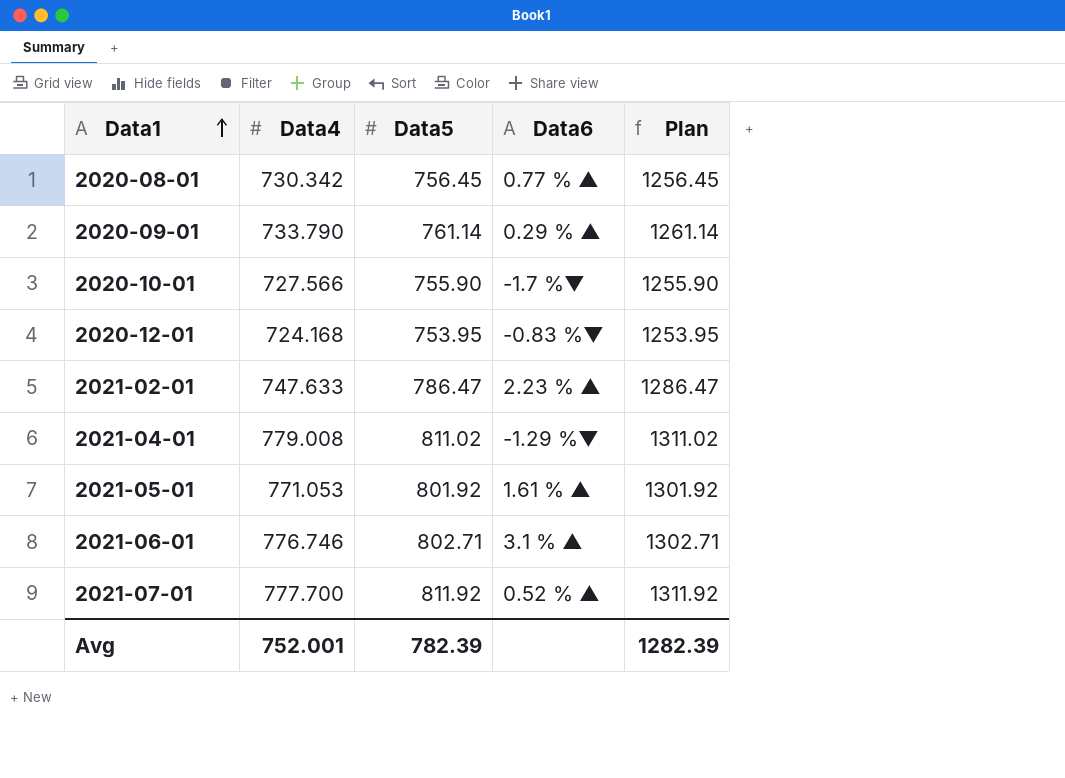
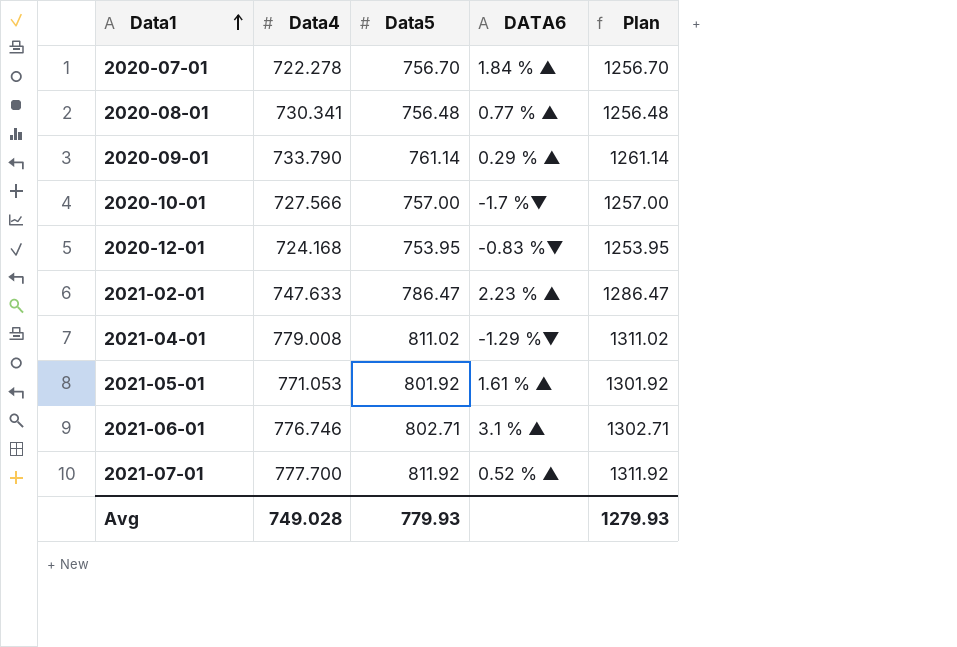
column name: Data6 -> DATA6
row 2020-07-01: none -> 722.278 | 756.70 | 1.84 % ▲ | 1256.70
2020-08-01 | Data4: 730.342 -> 730.341
2020-08-01 | Data5: 756.45 -> 756.48
2020-08-01 | Plan: 1256.45 -> 1256.48
2020-10-01 | Data5: 755.90 -> 757.00
2020-10-01 | Plan: 1255.90 -> 1257.00
Avg | Data4: 752.001 -> 749.028
Avg | Data5: 782.39 -> 779.93
Avg | Plan: 1282.39 -> 1279.93

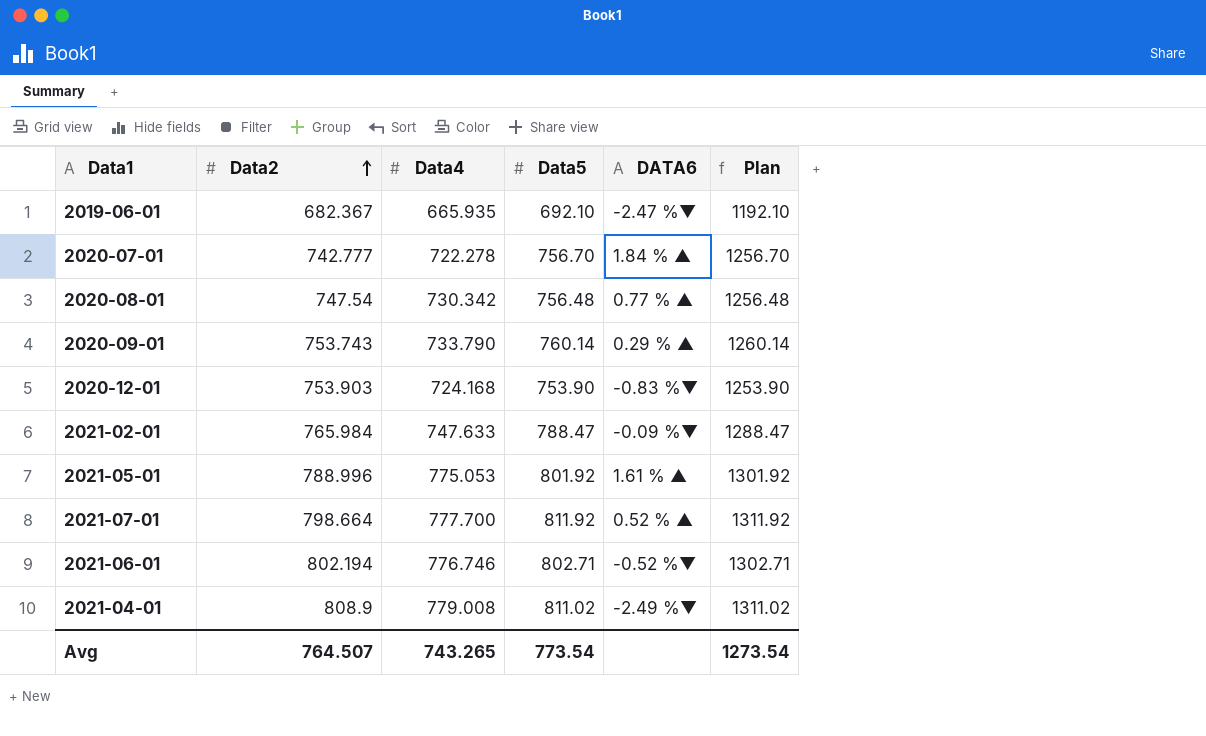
row order: Data1 ascending -> Data2 ascending
column Data2 | position: none -> 2
row 2020-10-01: 727.566 | 757.00 | -1.7 %▼ | 1257.00 -> none
row 2019-06-01: none -> 682.367 | 665.935 | 692.10 | -2.47 %▼ | 1192.10
2020-08-01 | Data4: 730.341 -> 730.342
2020-09-01 | Data5: 761.14 -> 760.14
2020-09-01 | Plan: 1261.14 -> 1260.14
2020-12-01 | Data5: 753.95 -> 753.90
2020-12-01 | Plan: 1253.95 -> 1253.90
2021-02-01 | Data5: 786.47 -> 788.47
2021-02-01 | DATA6: 2.23 % ▲ -> -0.09 %▼
2021-02-01 | Plan: 1286.47 -> 1288.47
2021-05-01 | Data4: 771.053 -> 775.053
2021-06-01 | DATA6: 3.1 % ▲ -> -0.52 %▼
2021-04-01 | DATA6: -1.29 %▼ -> -2.49 %▼
Avg | Data4: 749.028 -> 743.265
Avg | Data5: 779.93 -> 773.54
Avg | Plan: 1279.93 -> 1273.54

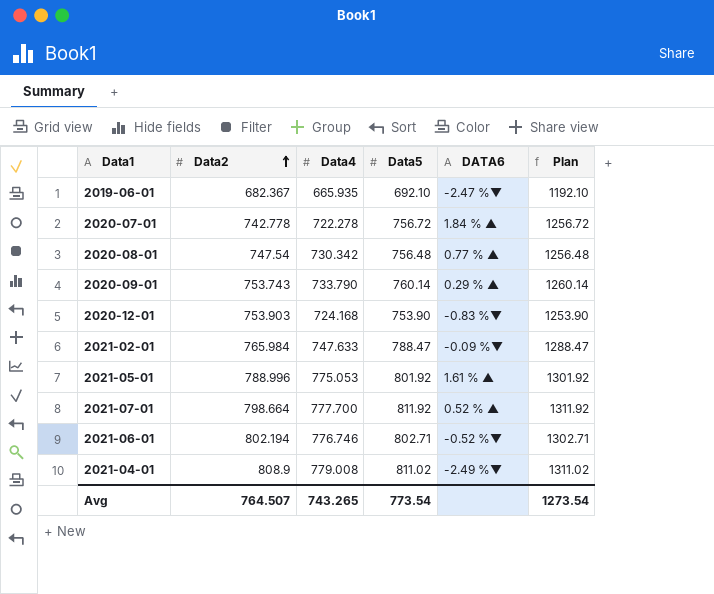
2020-07-01 | Data2: 742.777 -> 742.778
2020-07-01 | Data5: 756.70 -> 756.72
2020-07-01 | Plan: 1256.70 -> 1256.72

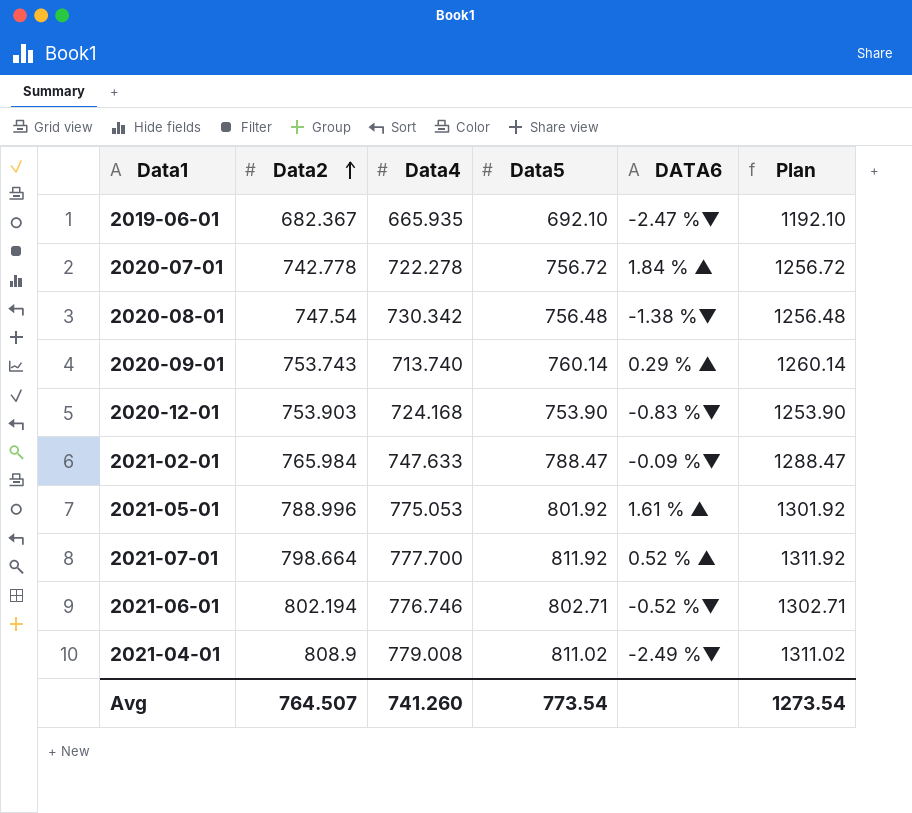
2020-08-01 | DATA6: 0.77 % ▲ -> -1.38 %▼
2020-09-01 | Data4: 733.790 -> 713.740
Avg | Data4: 743.265 -> 741.260

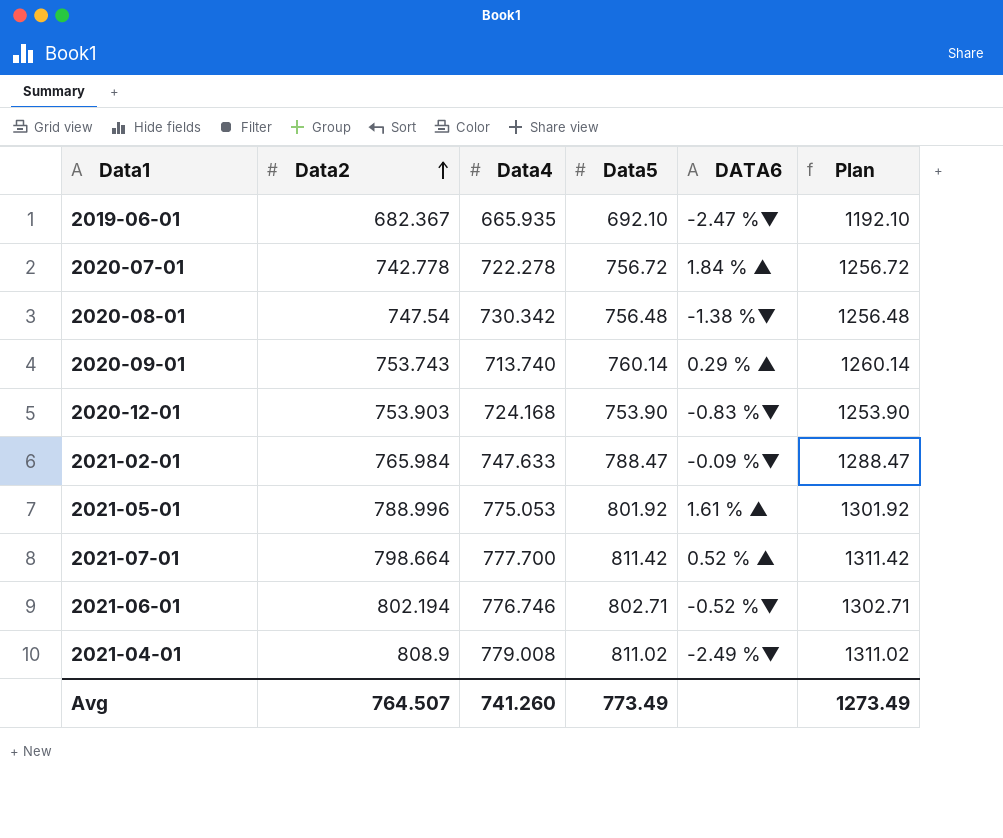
2021-07-01 | Data5: 811.92 -> 811.42
2021-07-01 | Plan: 1311.92 -> 1311.42
Avg | Data5: 773.54 -> 773.49
Avg | Plan: 1273.54 -> 1273.49

